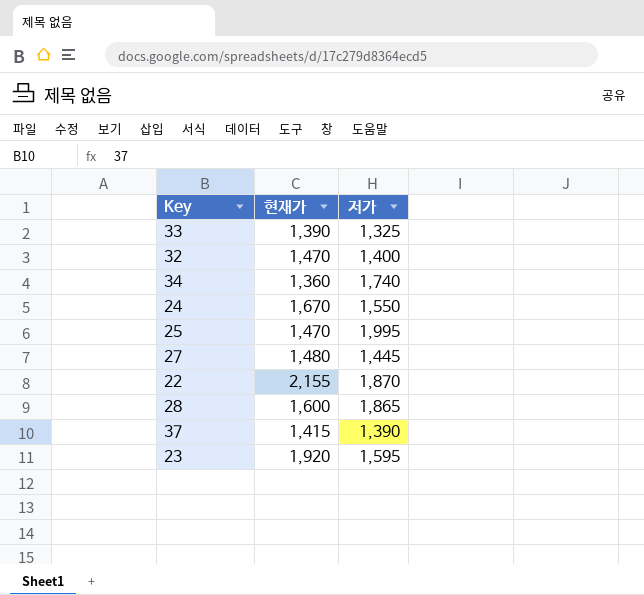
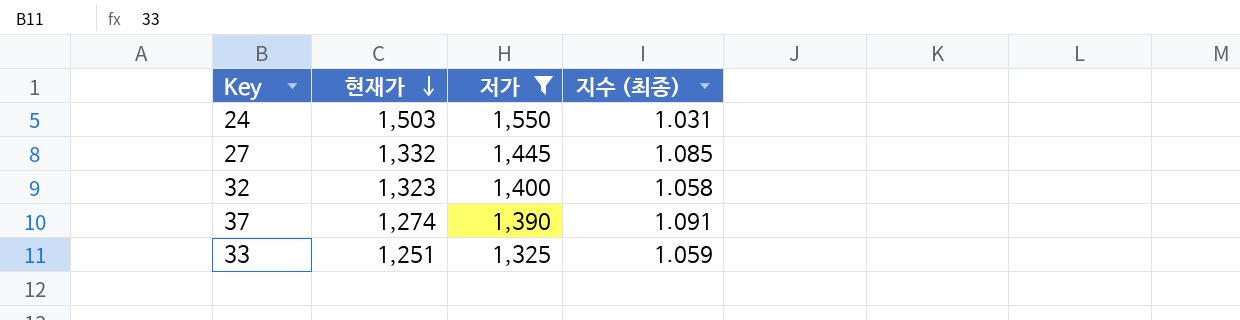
filter: none -> 저가 <= 1,550
row order: none -> 현재가 descending
column 지수 (최종) | formula: none -> [저가] / [현재가]
24 | 현재가: 1,670 -> 1,503
27 | 현재가: 1,480 -> 1,332
32 | 현재가: 1,470 -> 1,323
37 | 현재가: 1,415 -> 1,274
33 | 현재가: 1,390 -> 1,251

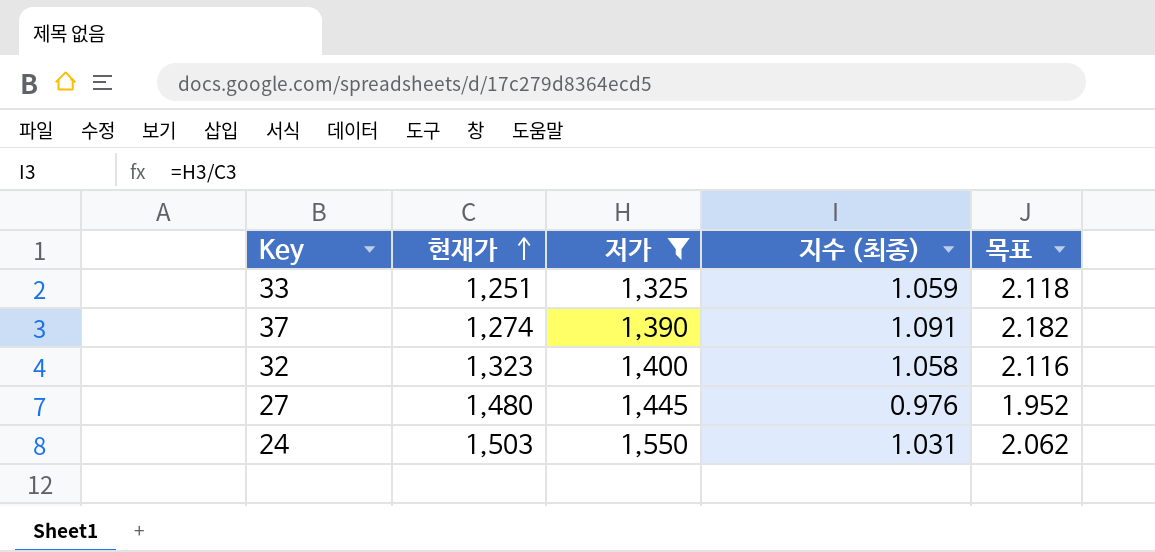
row order: 현재가 descending -> 현재가 ascending
column 목표 | formula: none -> [지수 (최종)] * 2
27 | 현재가: 1,332 -> 1,480
27 | 지수 (최종): 1.085 -> 0.976

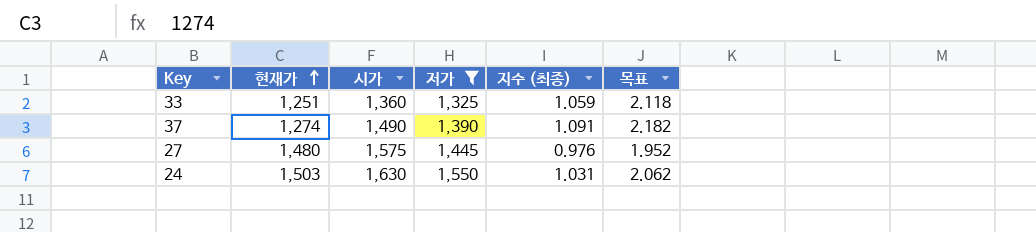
column 시가 | position: none -> 3
row 32: 1,323 | 1,400 | 1.058 | 2.116 -> none

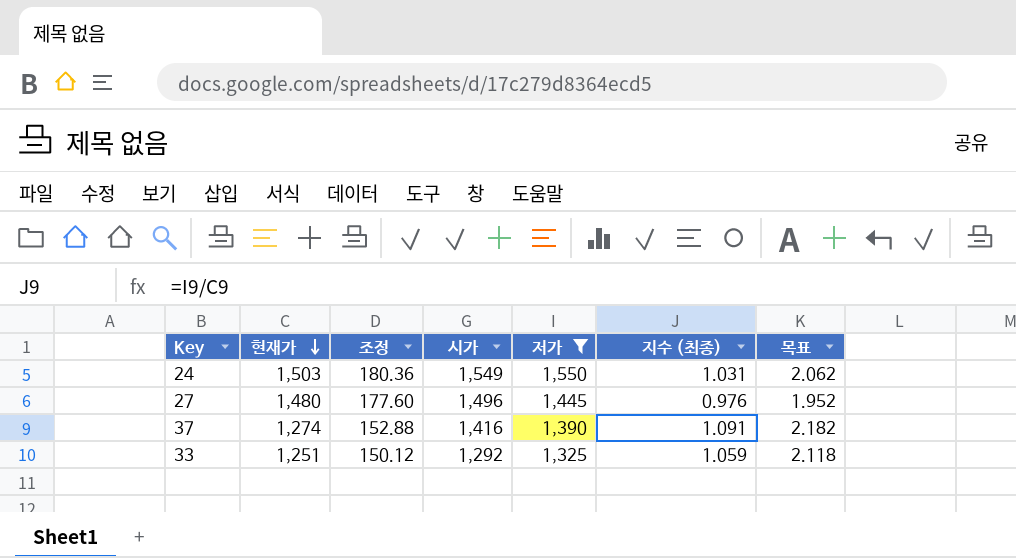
row order: 현재가 ascending -> 현재가 descending
column 조정 | formula: none -> [현재가] * 0.12
24 | 시가: 1,630 -> 1,549
27 | 시가: 1,575 -> 1,496
37 | 시가: 1,490 -> 1,416
33 | 시가: 1,360 -> 1,292

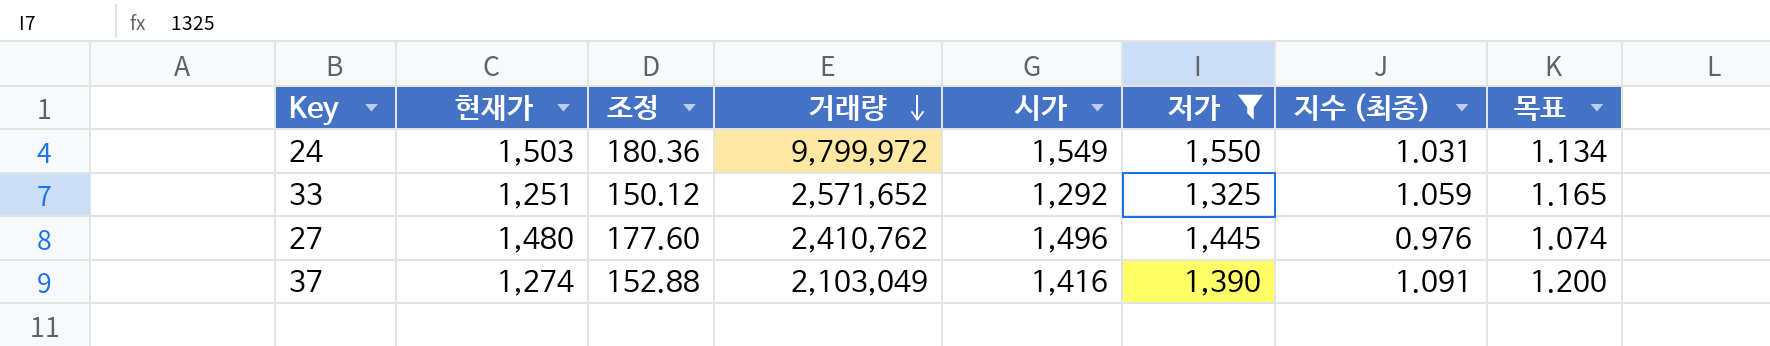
row order: 현재가 descending -> 거래량 descending
column 거래량 | position: none -> 4
column 목표 | formula: [지수 (최종)] * 2 -> [지수 (최종)] * 1.1

